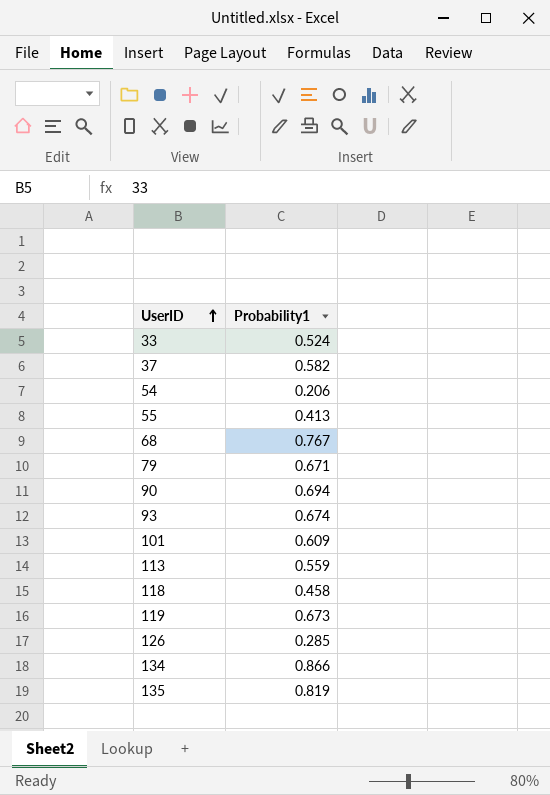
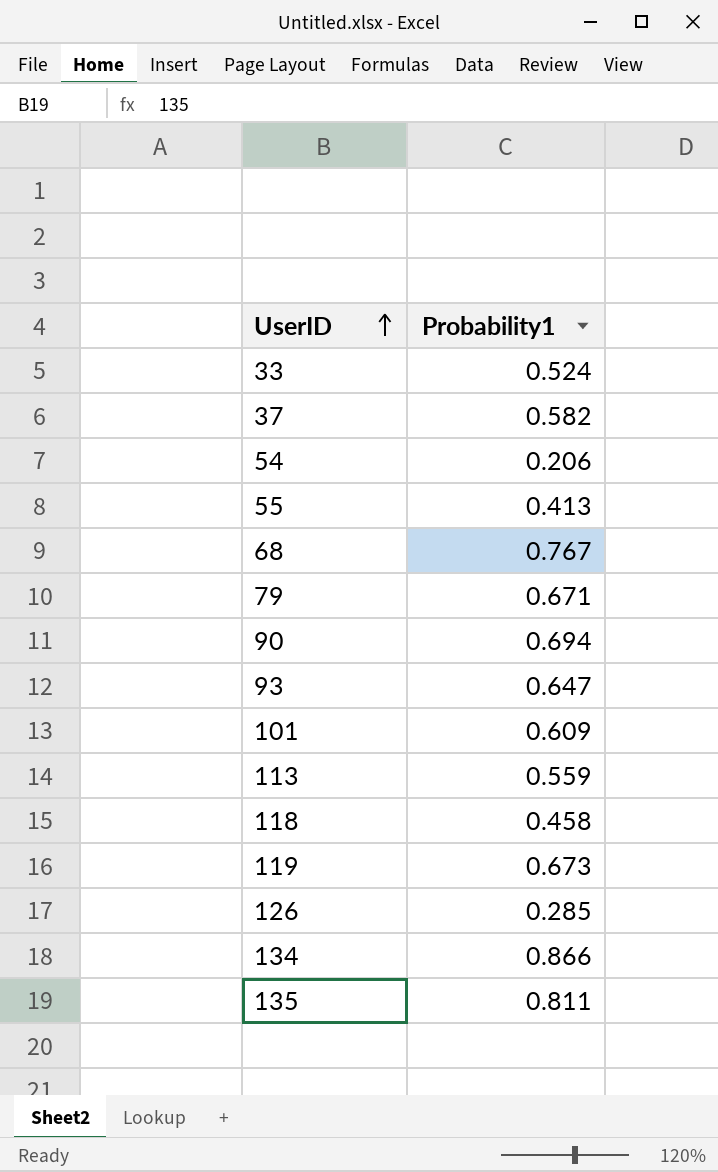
93 | Probability1: 0.674 -> 0.647
135 | Probability1: 0.819 -> 0.811

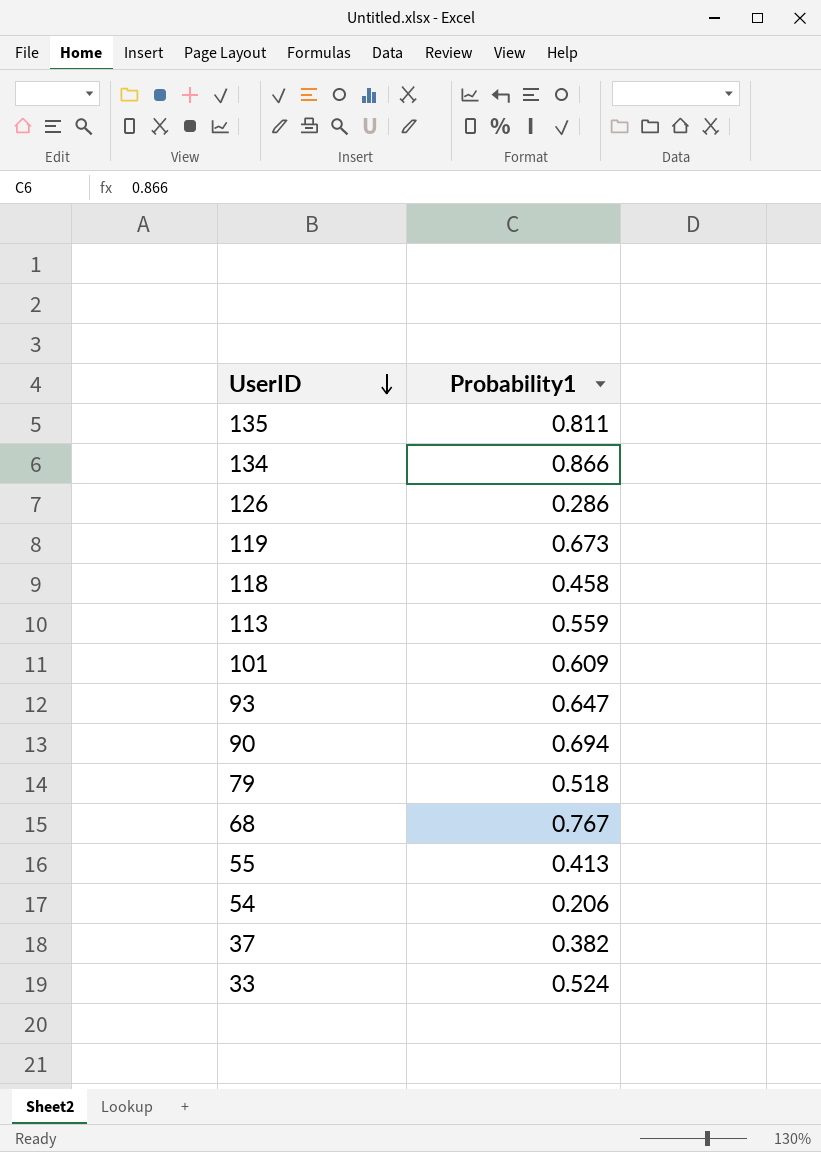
row order: UserID ascending -> UserID descending
126 | Probability1: 0.285 -> 0.286
79 | Probability1: 0.671 -> 0.518
37 | Probability1: 0.582 -> 0.382

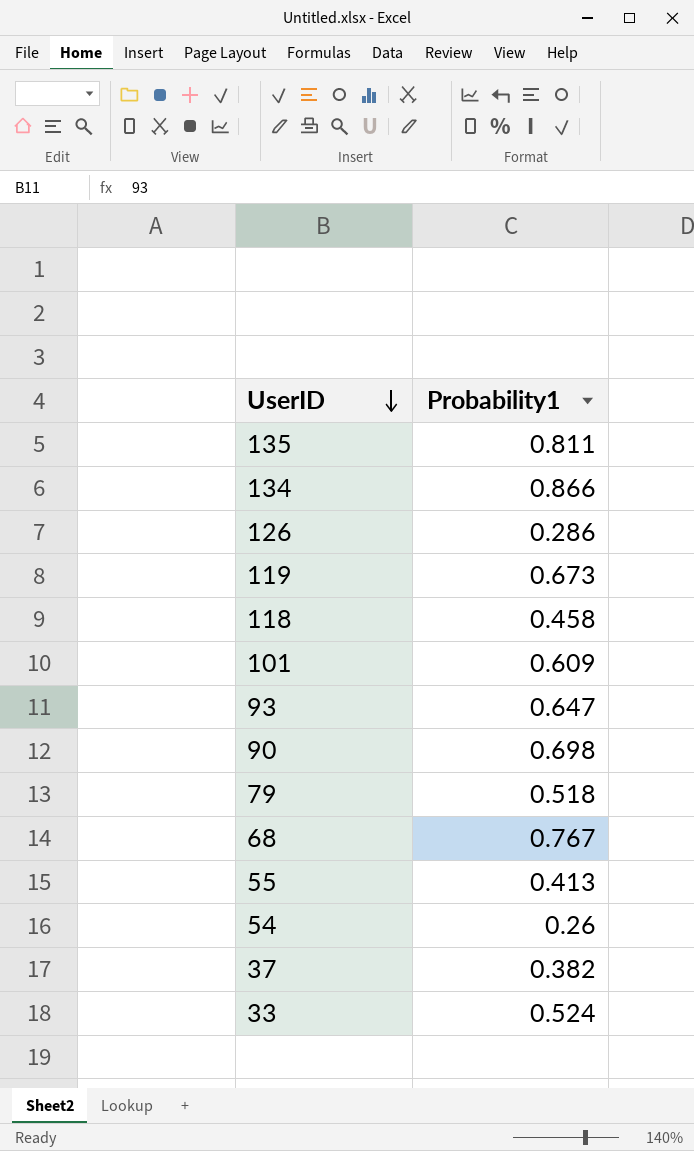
row 113: 0.559 -> none
90 | Probability1: 0.694 -> 0.698
54 | Probability1: 0.206 -> 0.26

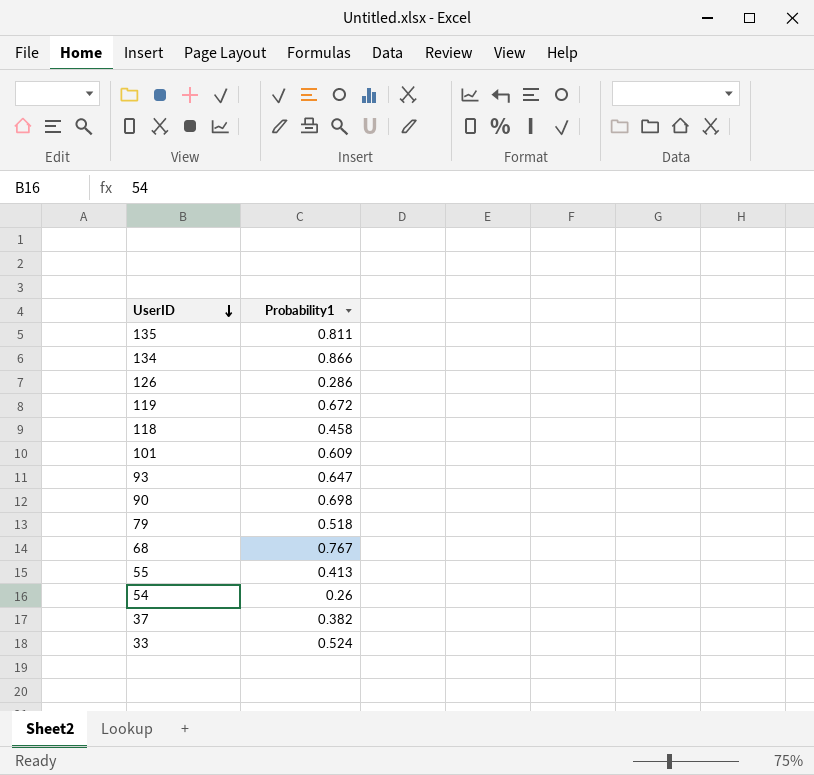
119 | Probability1: 0.673 -> 0.672

